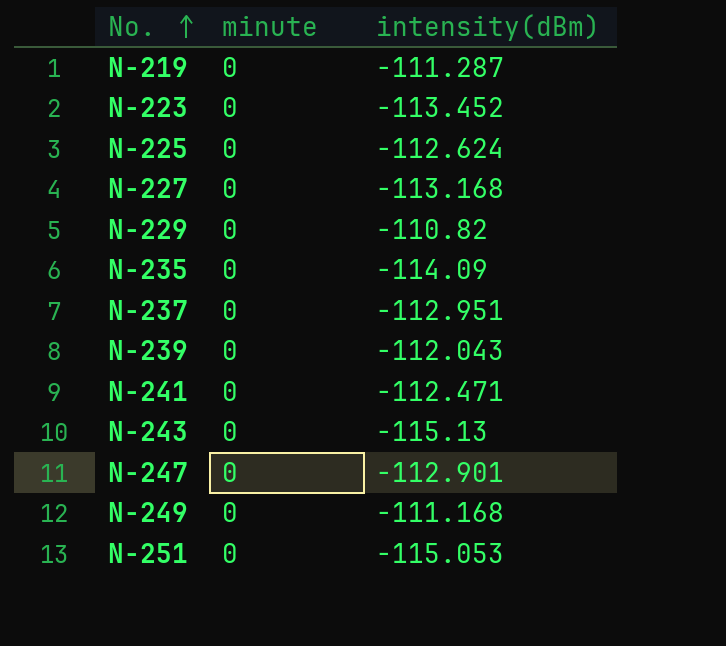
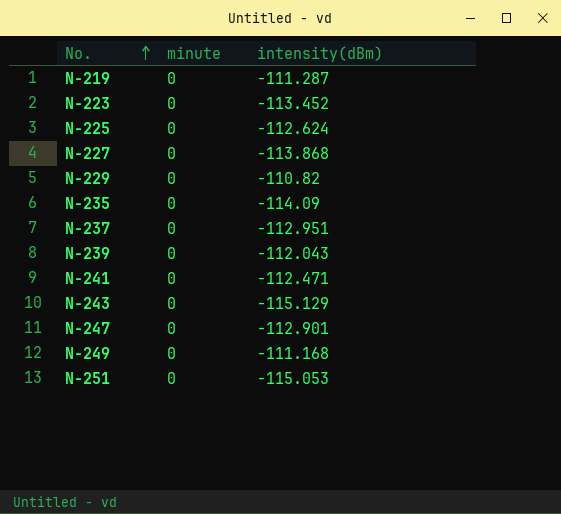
N-227 | intensity(dBm): -113.168 -> -113.868
N-243 | intensity(dBm): -115.13 -> -115.129

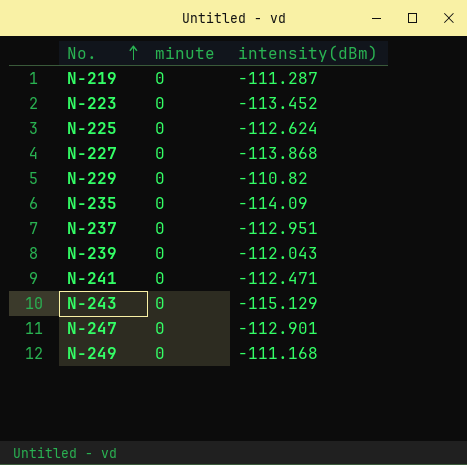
row N-251: 0 | -115.053 -> none

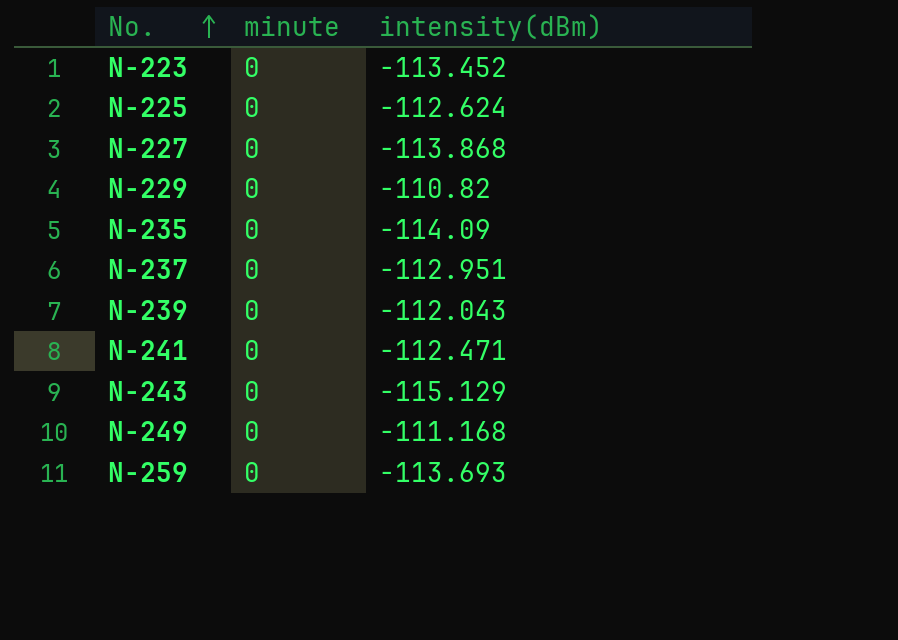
row N-219: 0 | -111.287 -> none
row N-247: 0 | -112.901 -> none
row N-259: none -> 0 | -113.693

